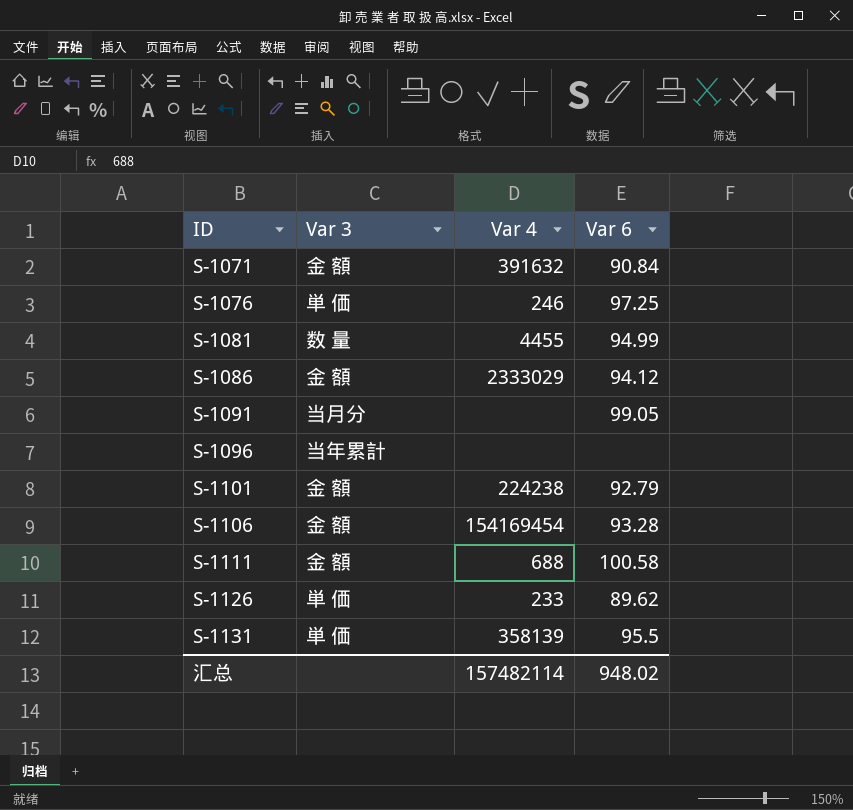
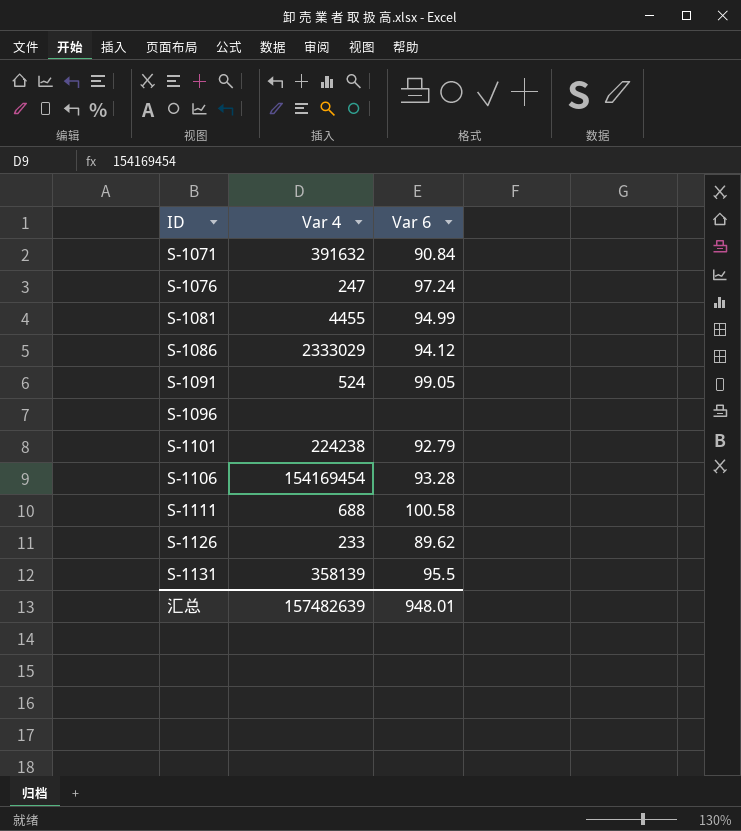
column Var 3 | position: 2 -> none
S-1076 | Var 4: 246 -> 247
S-1076 | Var 6: 97.25 -> 97.24
S-1091 | Var 4: none -> 524
汇总 | Var 4: 157482114 -> 157482639
汇总 | Var 6: 948.02 -> 948.01

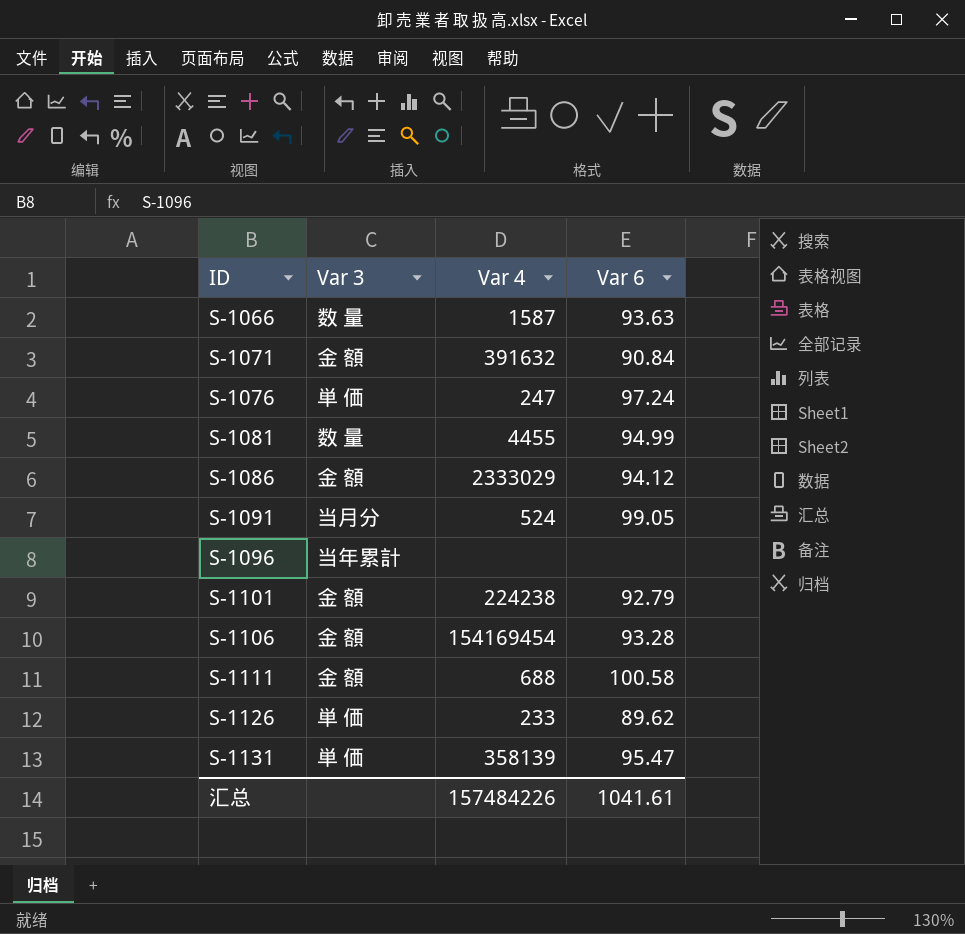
column Var 3 | position: none -> 2
row S-1066: none -> 数 量 | 1587 | 93.63
S-1131 | Var 6: 95.5 -> 95.47
汇总 | Var 4: 157482639 -> 157484226
汇总 | Var 6: 948.01 -> 1041.61

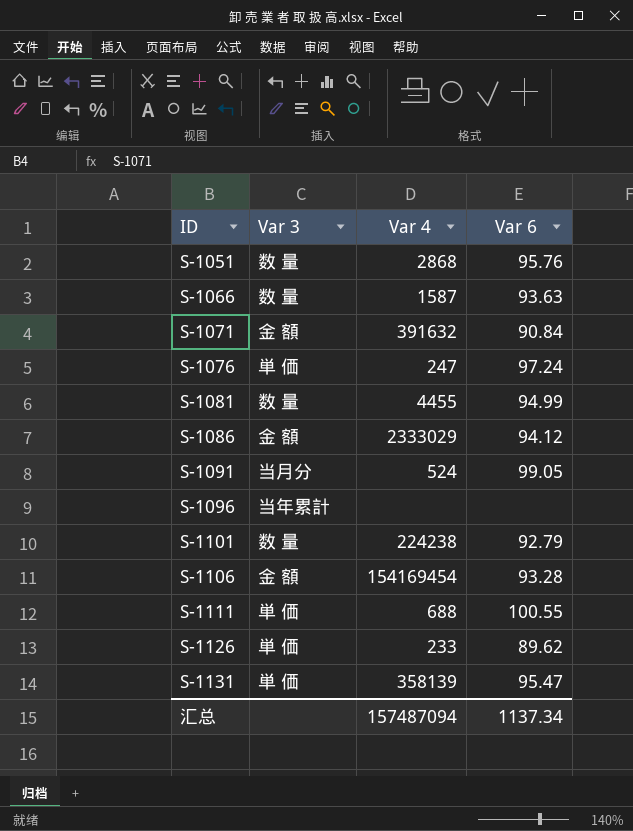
row S-1051: none -> 数 量 | 2868 | 95.76
S-1101 | Var 3: 金 額 -> 数 量
S-1111 | Var 3: 金 額 -> 単 価
S-1111 | Var 6: 100.58 -> 100.55
汇总 | Var 4: 157484226 -> 157487094
汇总 | Var 6: 1041.61 -> 1137.34

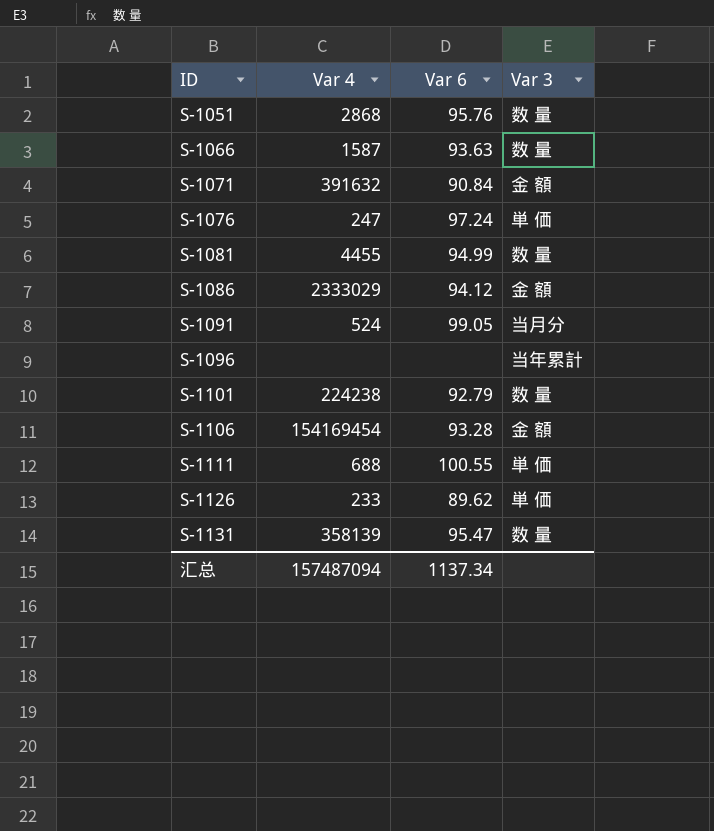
column Var 3 | position: 2 -> 4
S-1131 | Var 3: 単 価 -> 数 量

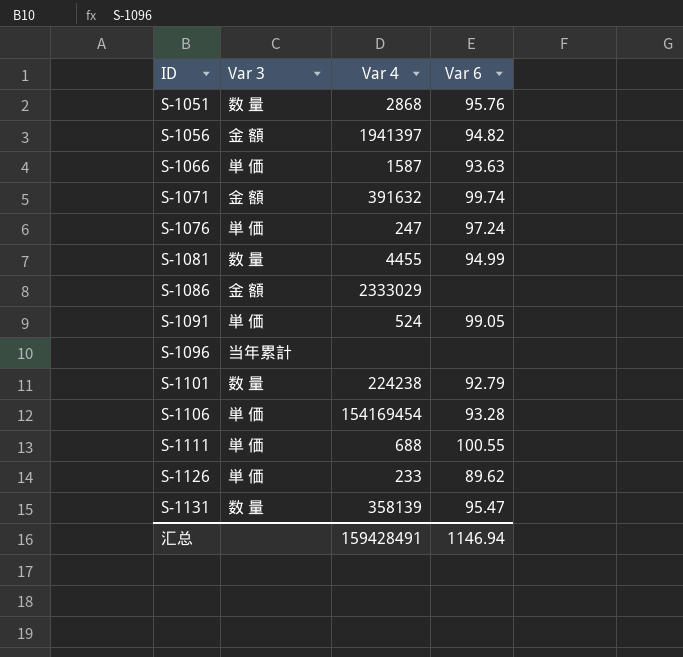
column Var 3 | position: 4 -> 2
row S-1056: none -> 金 額 | 1941397 | 94.82
S-1066 | Var 3: 数 量 -> 単 価
S-1071 | Var 6: 90.84 -> 99.74
S-1086 | Var 6: 94.12 -> none
S-1091 | Var 3: 当月分 -> 単 価
S-1106 | Var 3: 金 額 -> 単 価
汇总 | Var 4: 157487094 -> 159428491
汇总 | Var 6: 1137.34 -> 1146.94

